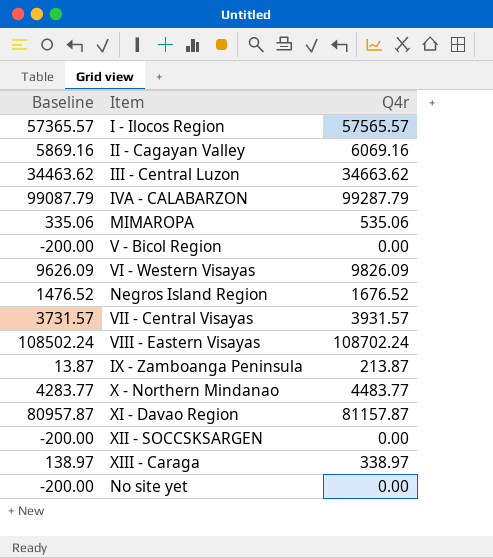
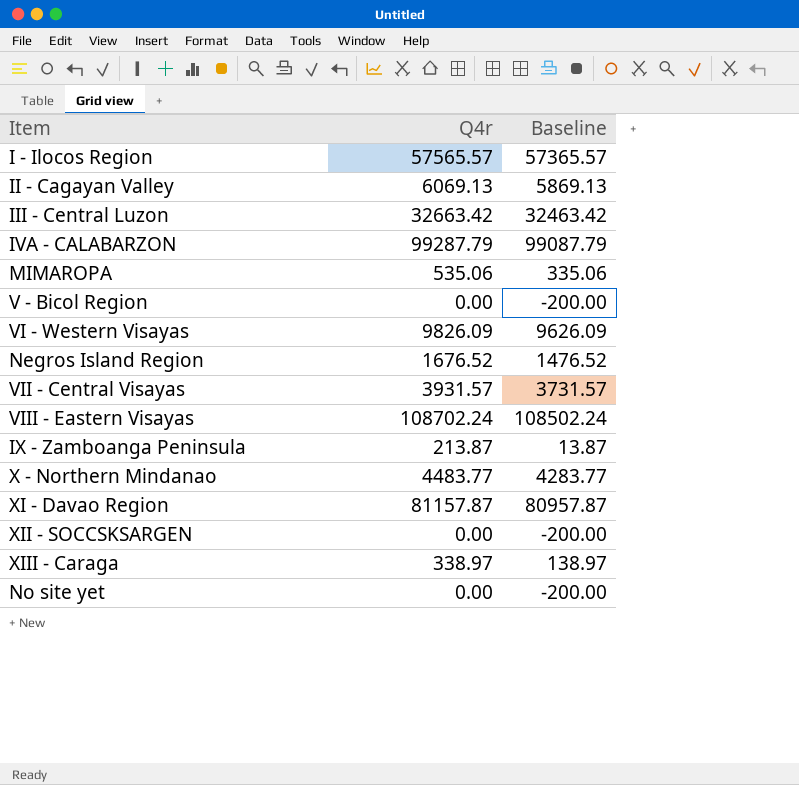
column Baseline | position: 1 -> 3
II - Cagayan Valley | Q4r: 6069.16 -> 6069.13
II - Cagayan Valley | Baseline: 5869.16 -> 5869.13
III - Central Luzon | Q4r: 34663.62 -> 32663.42
III - Central Luzon | Baseline: 34463.62 -> 32463.42

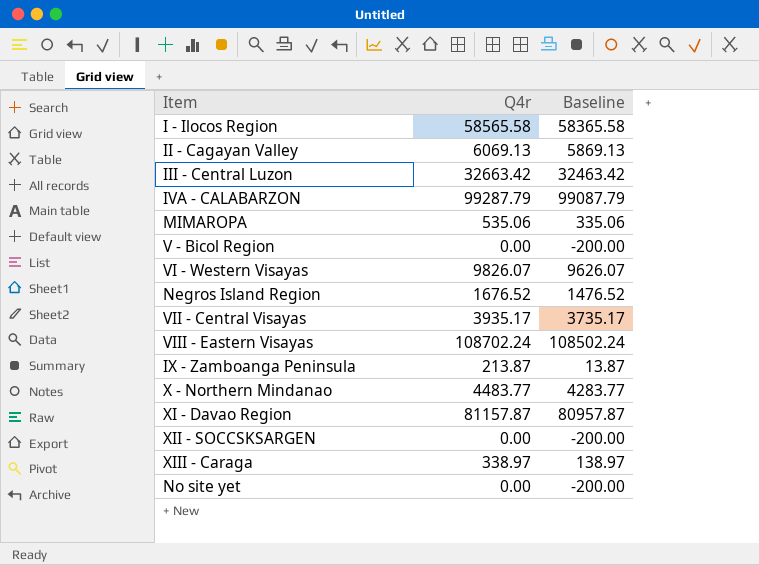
I - Ilocos Region | Q4r: 57565.57 -> 58565.58
I - Ilocos Region | Baseline: 57365.57 -> 58365.58
VI - Western Visayas | Q4r: 9826.09 -> 9826.07
VI - Western Visayas | Baseline: 9626.09 -> 9626.07
VII - Central Visayas | Q4r: 3931.57 -> 3935.17
VII - Central Visayas | Baseline: 3731.57 -> 3735.17

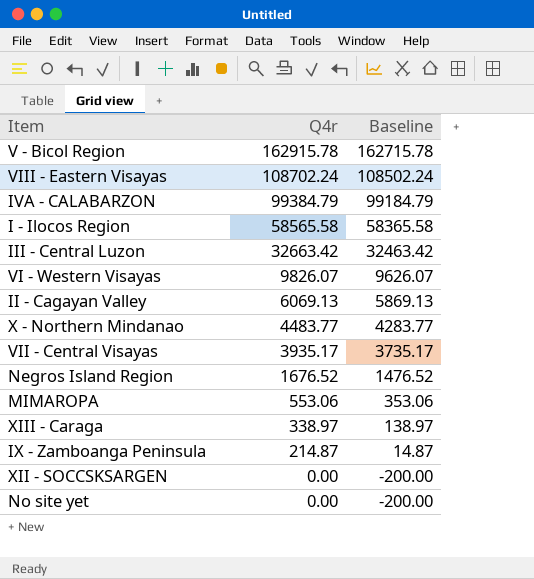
row order: none -> Q4r descending
row XI - Davao Region: 81157.87 | 80957.87 -> none
V - Bicol Region | Q4r: 0.00 -> 162915.78
V - Bicol Region | Baseline: -200.00 -> 162715.78
IVA - CALABARZON | Q4r: 99287.79 -> 99384.79
IVA - CALABARZON | Baseline: 99087.79 -> 99184.79
MIMAROPA | Q4r: 535.06 -> 553.06
MIMAROPA | Baseline: 335.06 -> 353.06
IX - Zamboanga Peninsula | Q4r: 213.87 -> 214.87
IX - Zamboanga Peninsula | Baseline: 13.87 -> 14.87

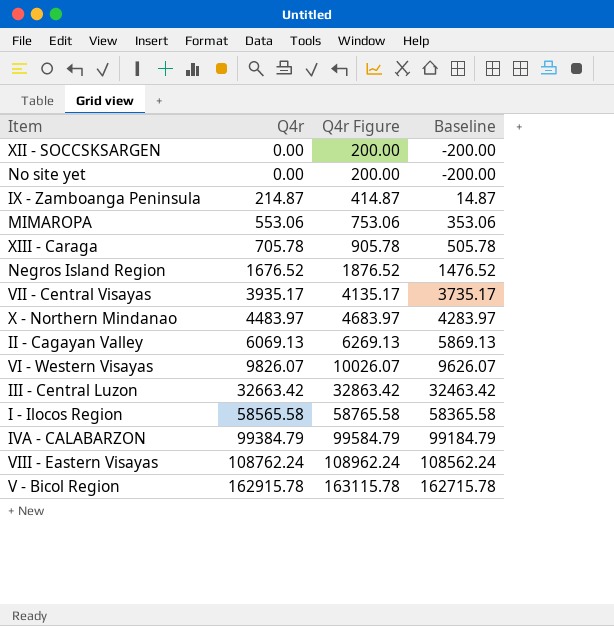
row order: Q4r descending -> Q4r ascending
column Q4r Figure | formula: none -> [Q4r] + 200
XIII - Caraga | Q4r: 338.97 -> 705.78
XIII - Caraga | Baseline: 138.97 -> 505.78
X - Northern Mindanao | Q4r: 4483.77 -> 4483.97
X - Northern Mindanao | Baseline: 4283.77 -> 4283.97
VIII - Eastern Visayas | Q4r: 108702.24 -> 108762.24
VIII - Eastern Visayas | Baseline: 108502.24 -> 108562.24

